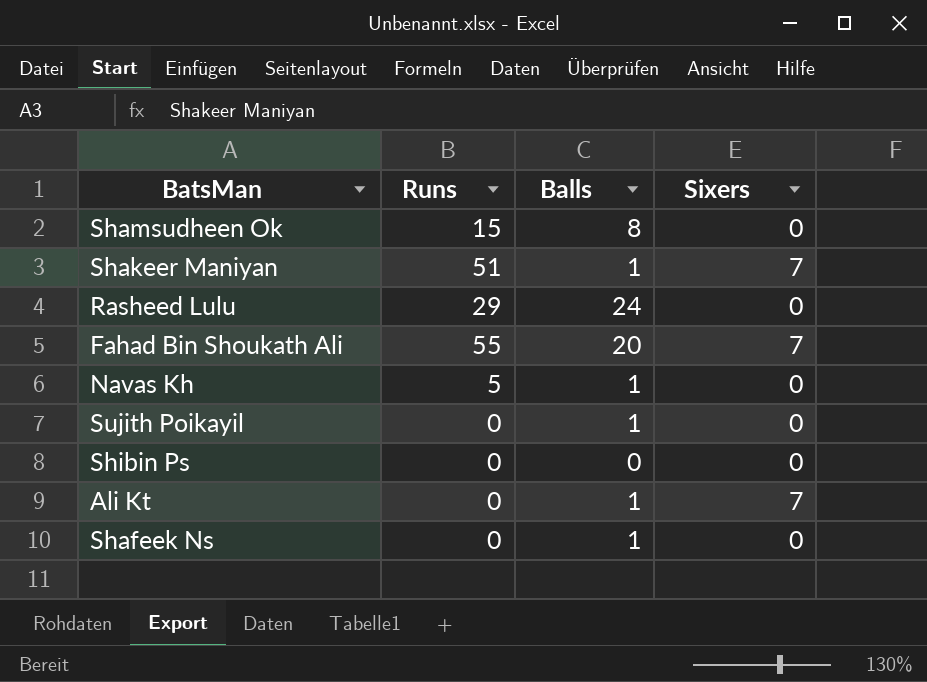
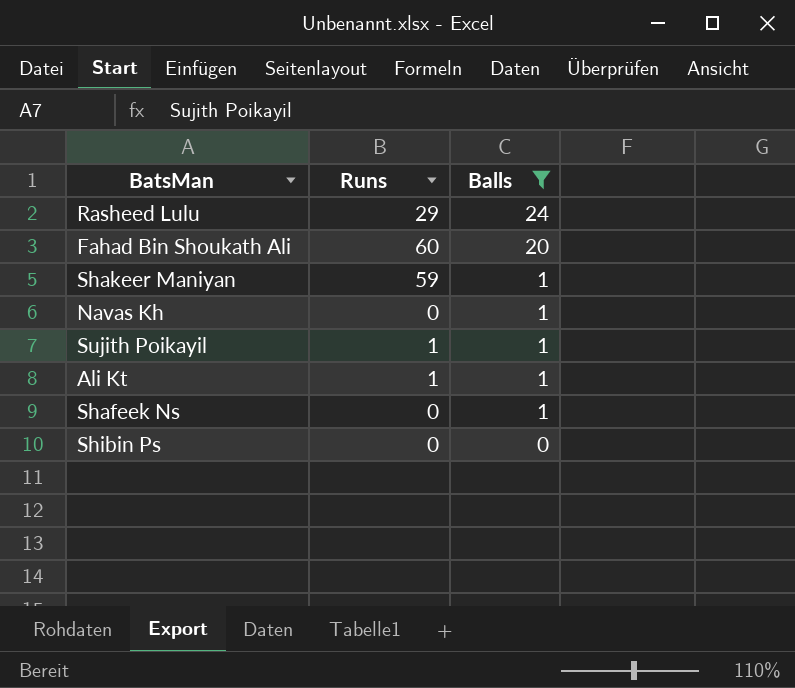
filter: none -> Balls != 8
row order: none -> Balls descending
column Sixers | position: 4 -> none
Fahad Bin Shoukath Ali | Runs: 55 -> 60
Shakeer Maniyan | Runs: 51 -> 59
Navas Kh | Runs: 5 -> 0
Sujith Poikayil | Runs: 0 -> 1
Ali Kt | Runs: 0 -> 1

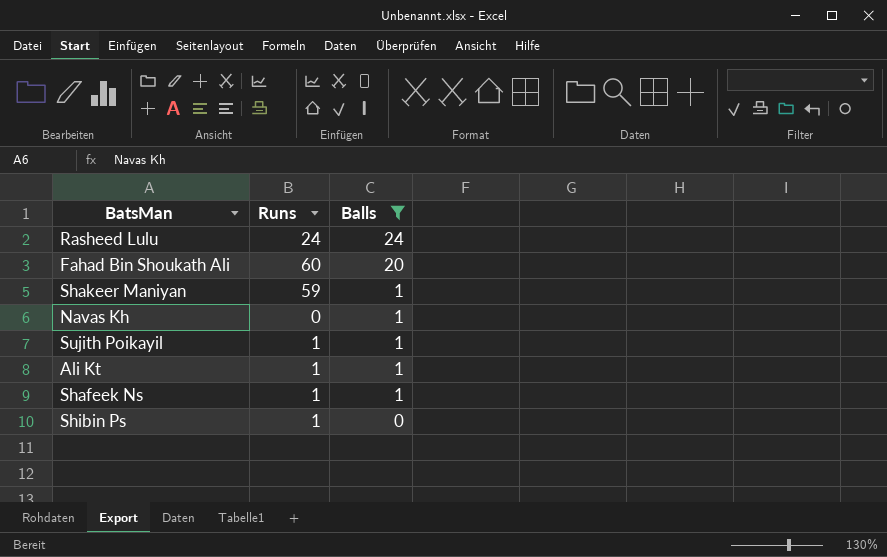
Rasheed Lulu | Runs: 29 -> 24
Shafeek Ns | Runs: 0 -> 1
Shibin Ps | Runs: 0 -> 1

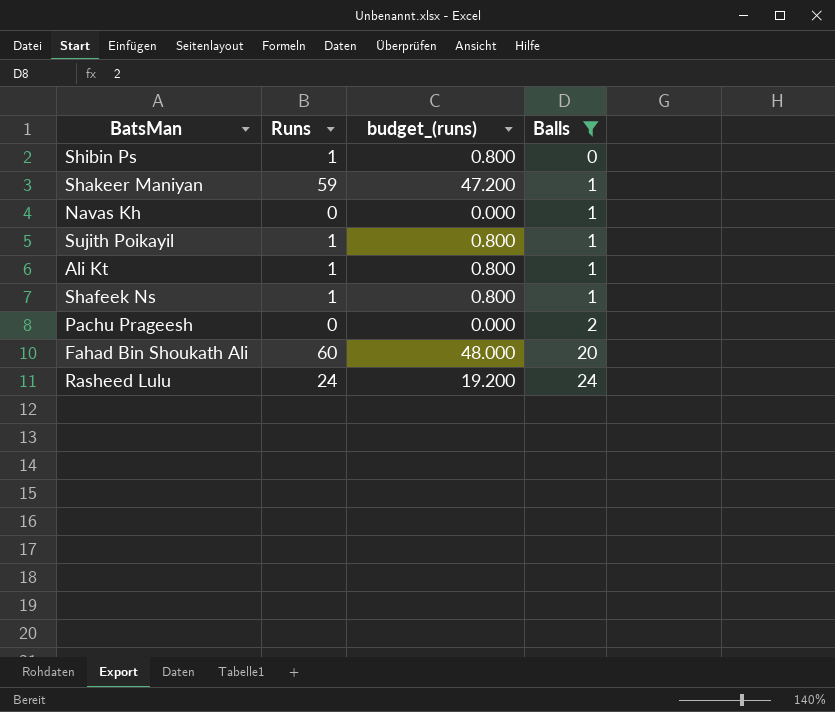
row order: Balls descending -> Balls ascending
column budget_(runs) | formula: none -> [Runs] * 0.8
row Pachu Prageesh: none -> 0 | 0.000 | 2

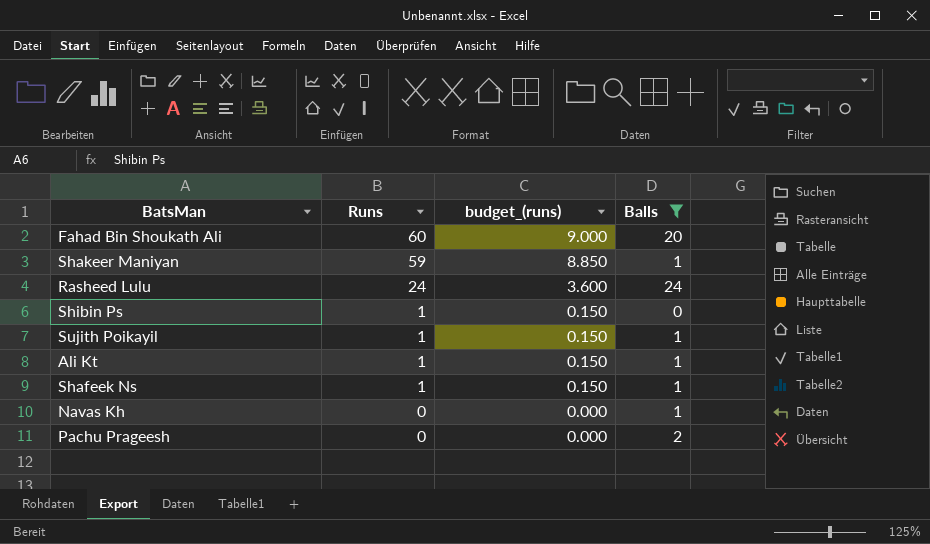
row order: Balls ascending -> Runs descending
column budget_(runs) | formula: [Runs] * 0.8 -> [Runs] * 0.15

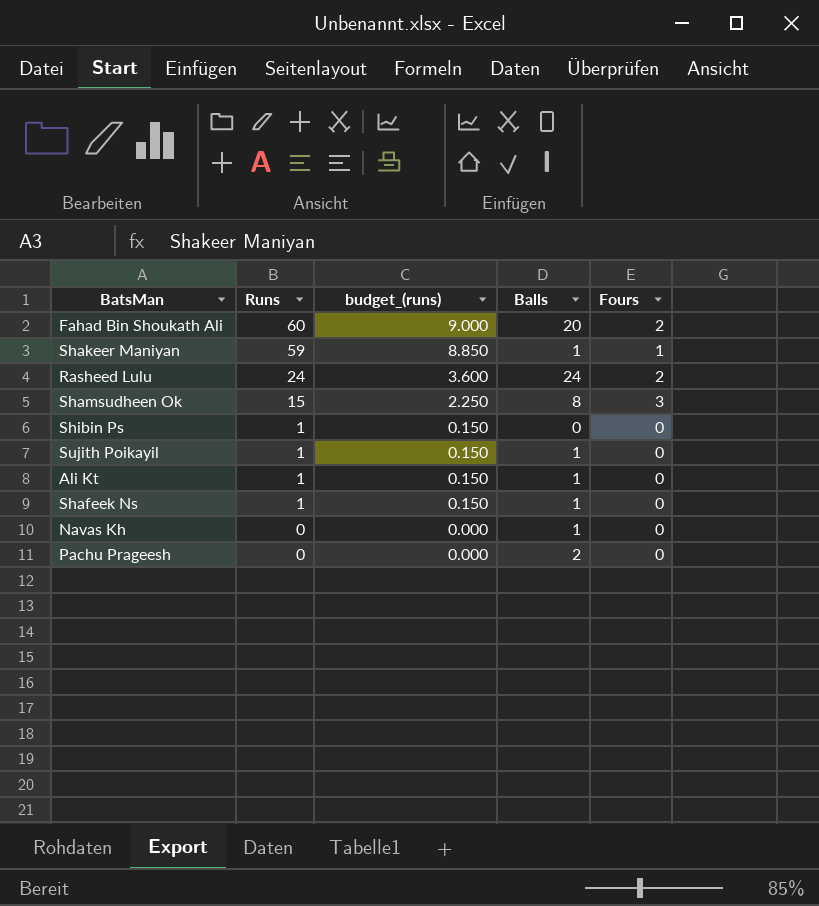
filter: Balls != 8 -> none
column Fours | position: none -> 5

